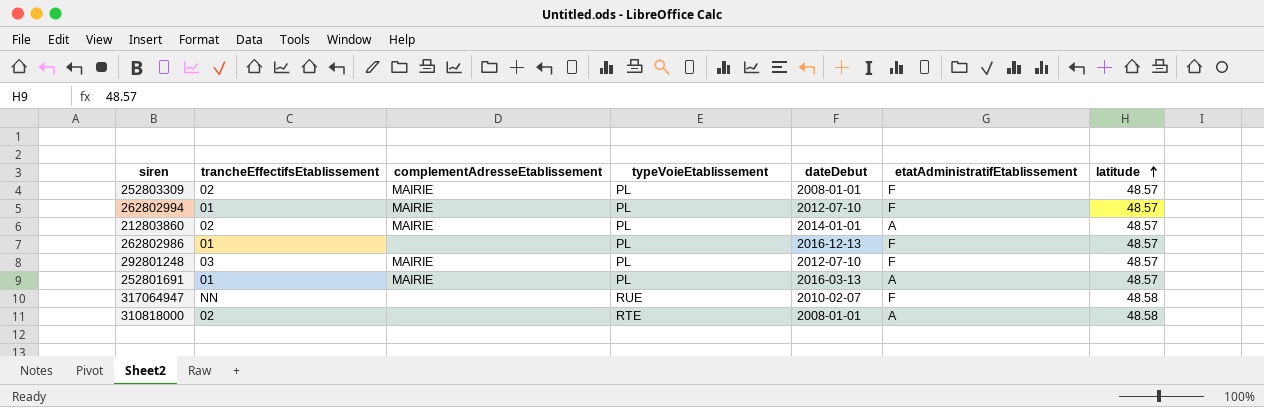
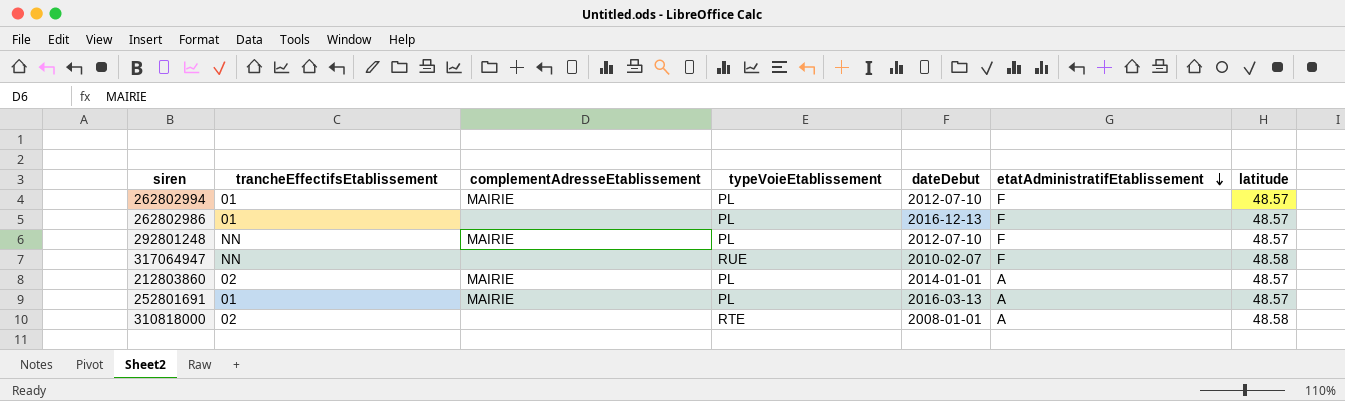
row order: latitude ascending -> etatAdministratifEtablissement descending
row 252803309: 02 | MAIRIE | PL | 2008-01-01 | F | 48.57 -> none
292801248 | trancheEffectifsEtablissement: 03 -> NN

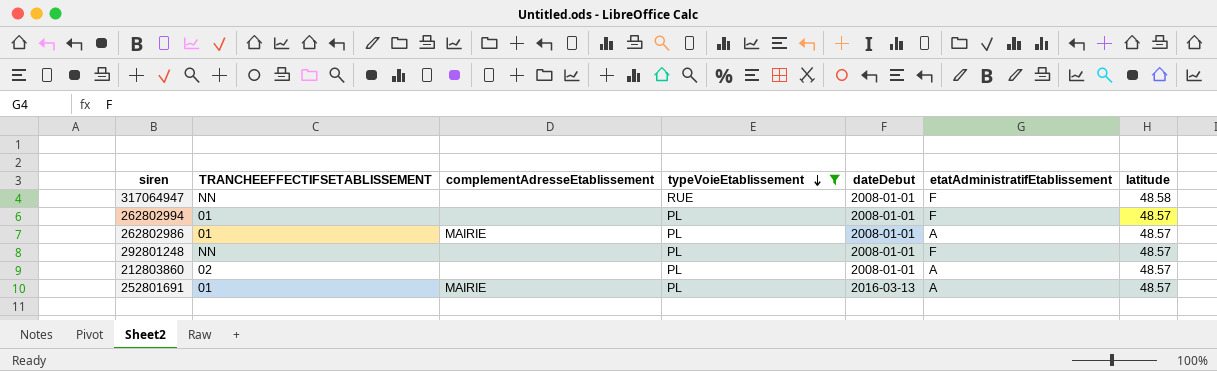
filter: none -> typeVoieEtablissement != RTE
row order: etatAdministratifEtablissement descending -> typeVoieEtablissement descending
column name: trancheEffectifsEtablissement -> TRANCHEEFFECTIFSETABLISSEMENT
317064947 | dateDebut: 2010-02-07 -> 2008-01-01
262802994 | complementAdresseEtablissement: MAIRIE -> none
262802994 | dateDebut: 2012-07-10 -> 2008-01-01
262802986 | complementAdresseEtablissement: none -> MAIRIE
262802986 | dateDebut: 2016-12-13 -> 2008-01-01
262802986 | etatAdministratifEtablissement: F -> A
292801248 | complementAdresseEtablissement: MAIRIE -> none
292801248 | dateDebut: 2012-07-10 -> 2008-01-01
212803860 | complementAdresseEtablissement: MAIRIE -> none
212803860 | dateDebut: 2014-01-01 -> 2008-01-01

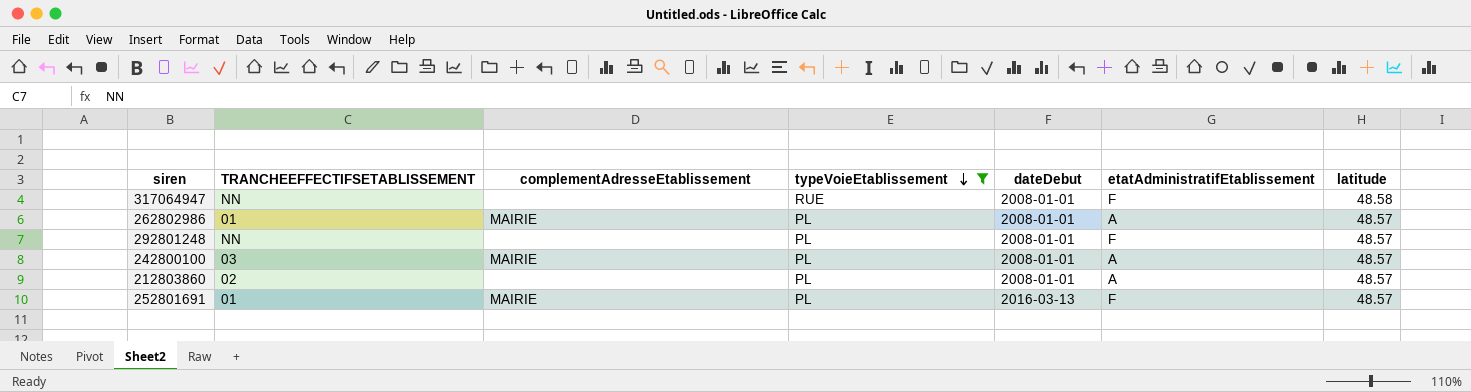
row 262802994: 01 | none | PL | 2008-01-01 | F | 48.57 -> none
row 242800100: none -> 03 | MAIRIE | PL | 2008-01-01 | A | 48.57
252801691 | etatAdministratifEtablissement: A -> F

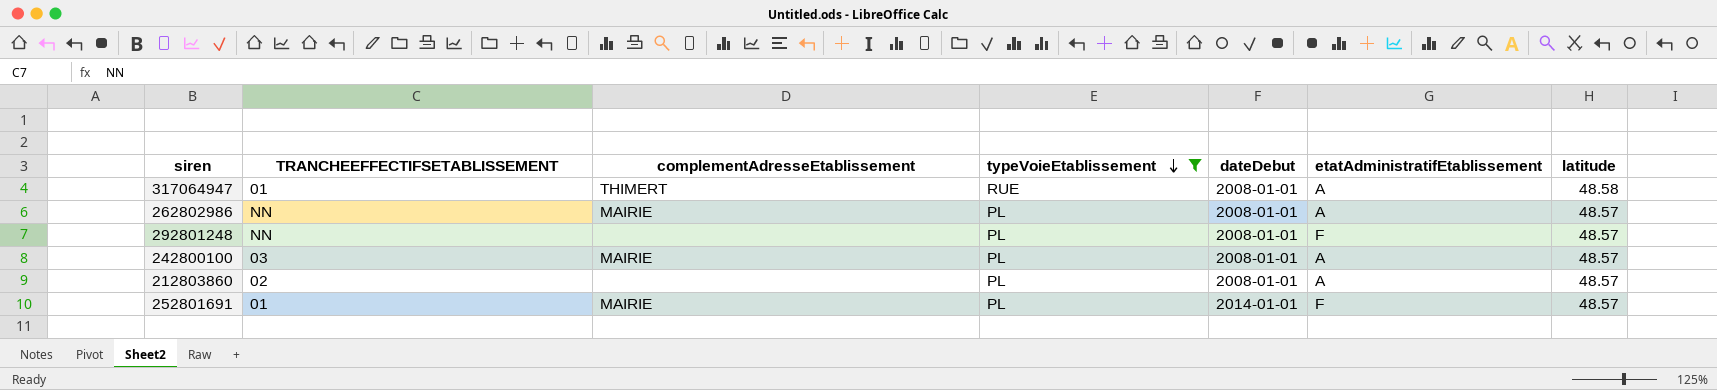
317064947 | TRANCHEEFFECTIFSETABLISSEMENT: NN -> 01
317064947 | complementAdresseEtablissement: none -> THIMERT
317064947 | etatAdministratifEtablissement: F -> A
262802986 | TRANCHEEFFECTIFSETABLISSEMENT: 01 -> NN
252801691 | dateDebut: 2016-03-13 -> 2014-01-01

